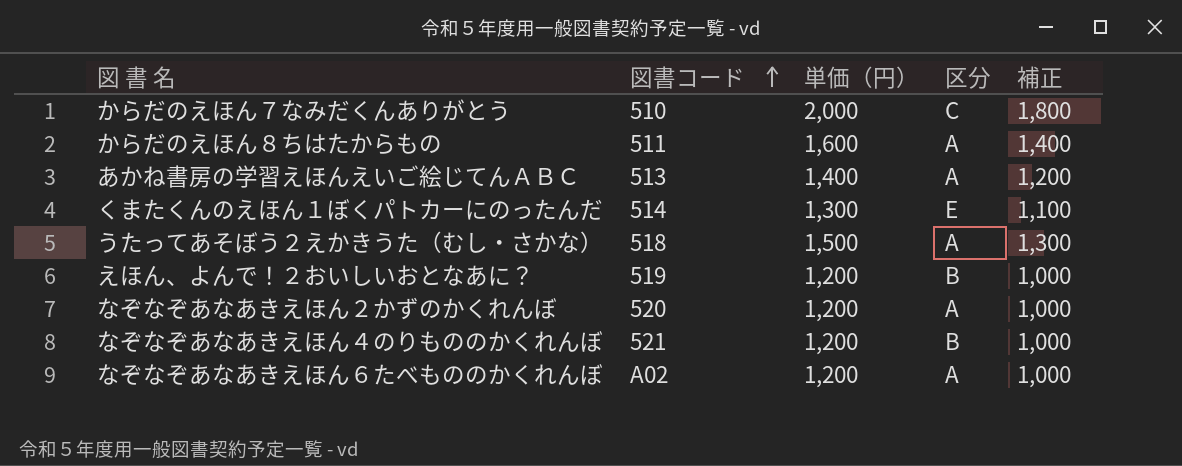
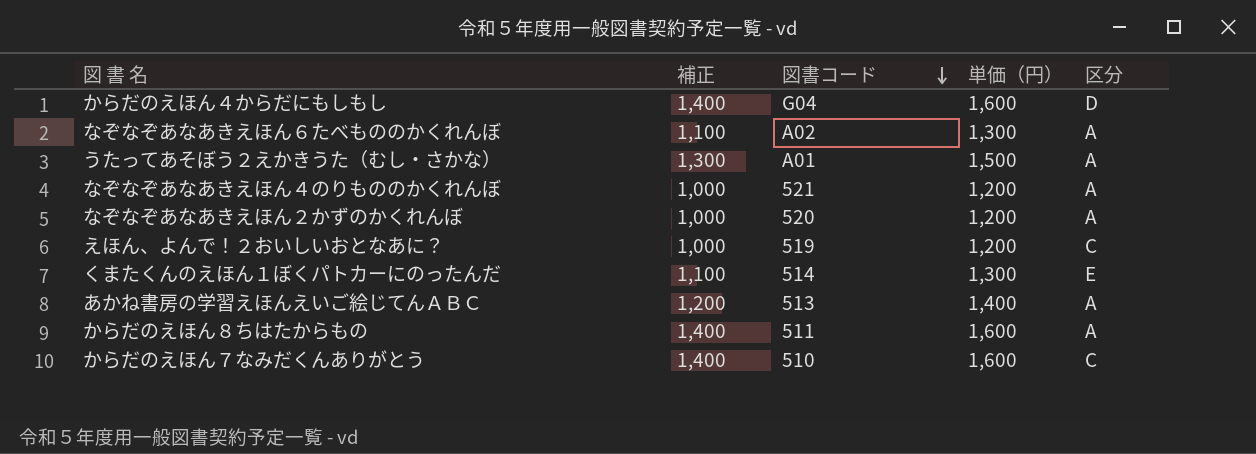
row order: 図書コード ascending -> 図書コード descending
column 補正 | position: 5 -> 2
row からだのえほん４からだにもしもし: none -> 1,400 | G04 | 1,600 | D
なぞなぞあなあきえほん６たべもののかくれんぼ | 補正: 1,000 -> 1,100
なぞなぞあなあきえほん６たべもののかくれんぼ | 単価（円）: 1,200 -> 1,300
うたってあそぼう２えかきうた（むし・さかな） | 図書コード: 518 -> A01
なぞなぞあなあきえほん４のりもののかくれんぼ | 区分: B -> A
えほん、よんで！２おいしいおとなあに？ | 区分: B -> C
からだのえほん７なみだくんありがとう | 補正: 1,800 -> 1,400
からだのえほん７なみだくんありがとう | 単価（円）: 2,000 -> 1,600

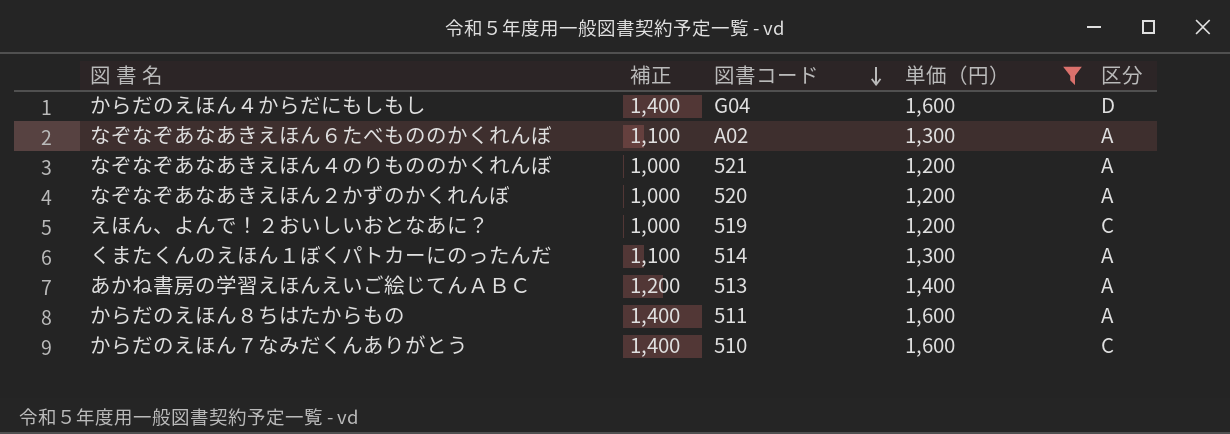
filter: none -> 単価（円） != 1,500
くまたくんのえほん１ぼくパトカーにのったんだ | 区分: E -> A

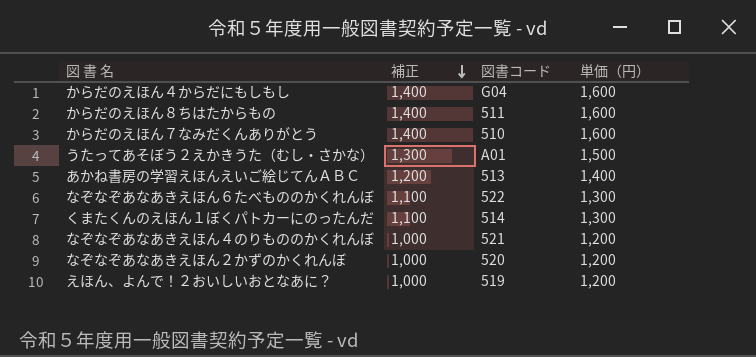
filter: 単価（円） != 1,500 -> none
row order: 図書コード descending -> 補正 descending
column 区分 | position: 5 -> none
なぞなぞあなあきえほん６たべもののかくれんぼ | 図書コード: A02 -> 522

